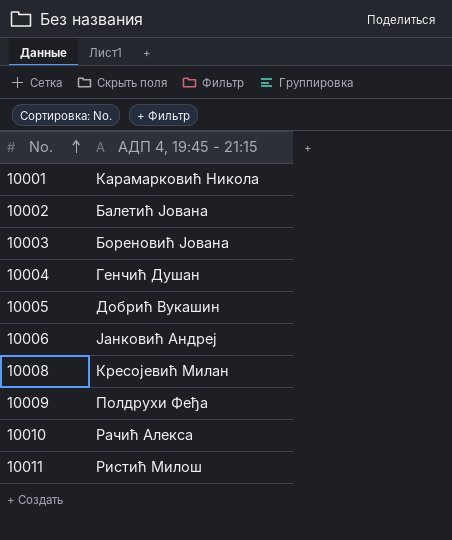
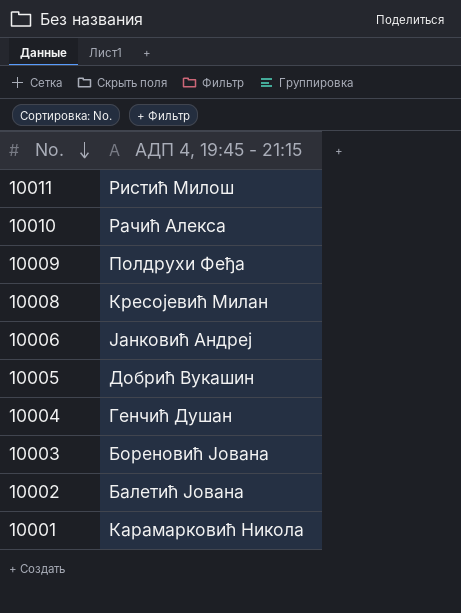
row order: No. ascending -> No. descending

